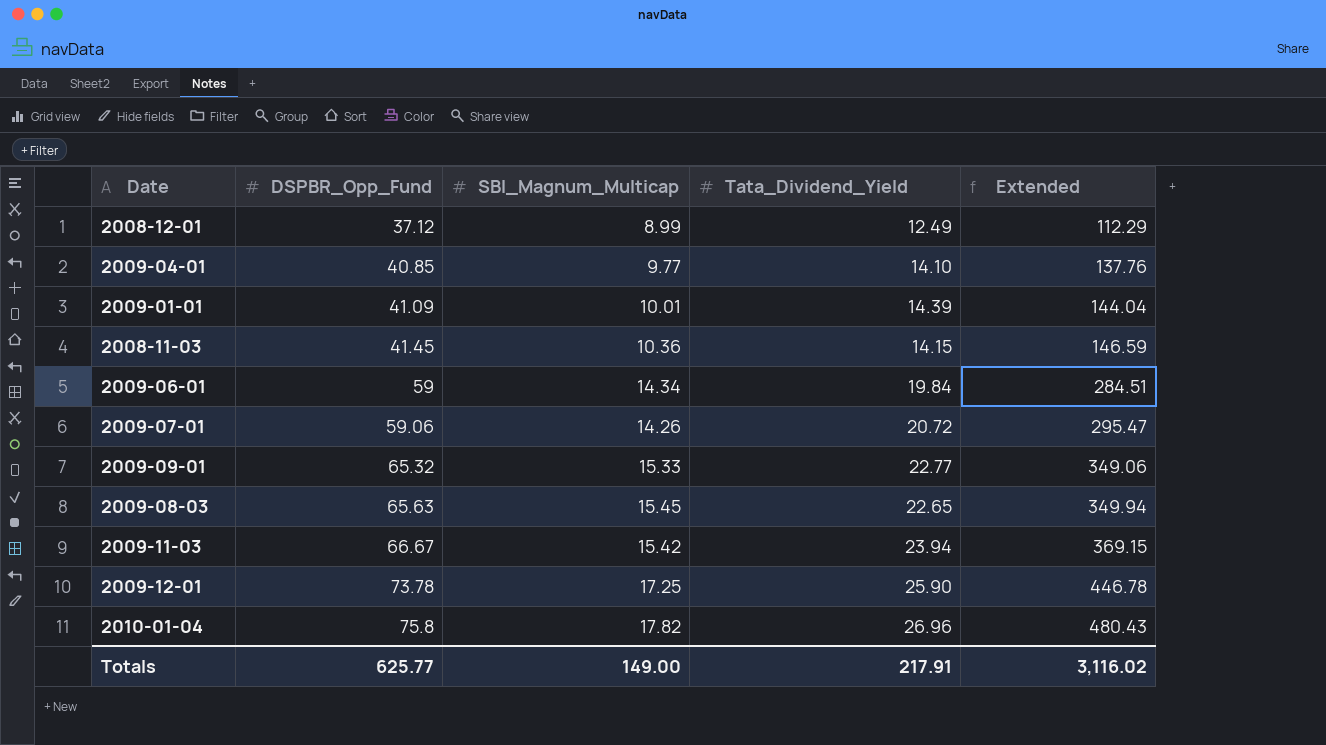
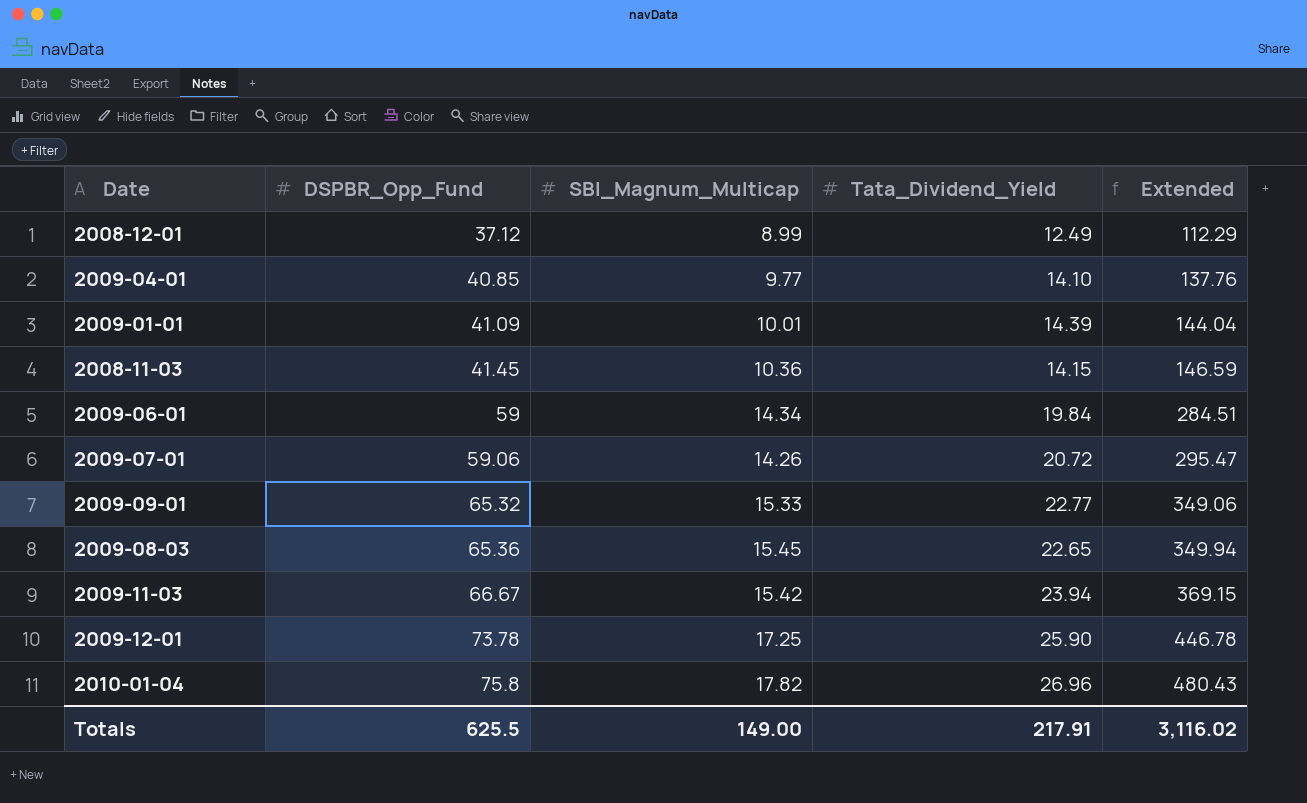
2009-08-03 | DSPBR_Opp_Fund: 65.63 -> 65.36
Totals | DSPBR_Opp_Fund: 625.77 -> 625.5

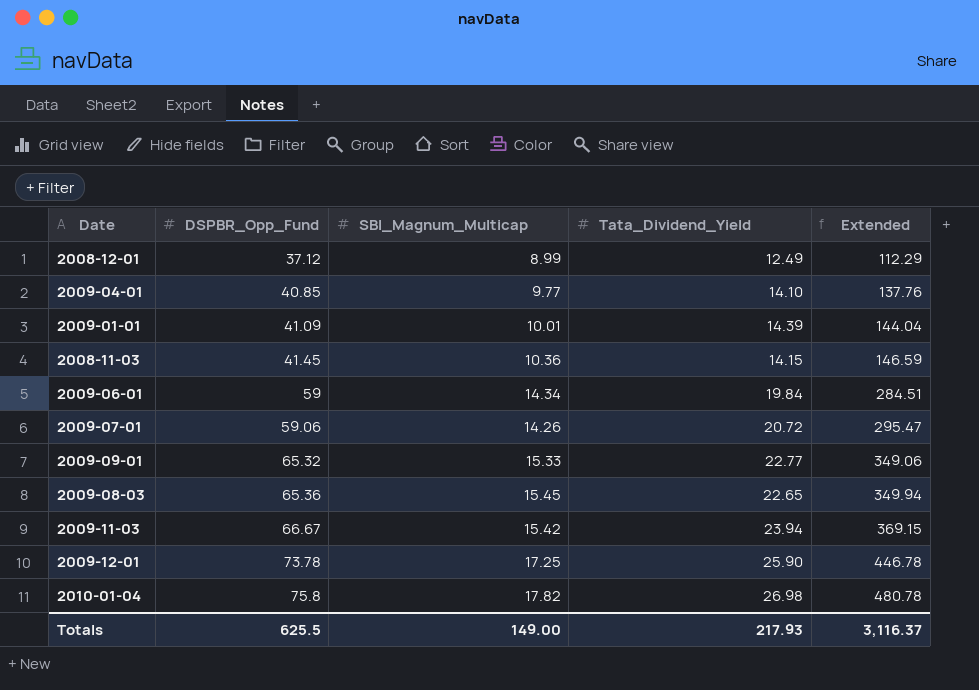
2010-01-04 | Tata_Dividend_Yield: 26.96 -> 26.98
2010-01-04 | Extended: 480.43 -> 480.78
Totals | Tata_Dividend_Yield: 217.91 -> 217.93
Totals | Extended: 3,116.02 -> 3,116.37

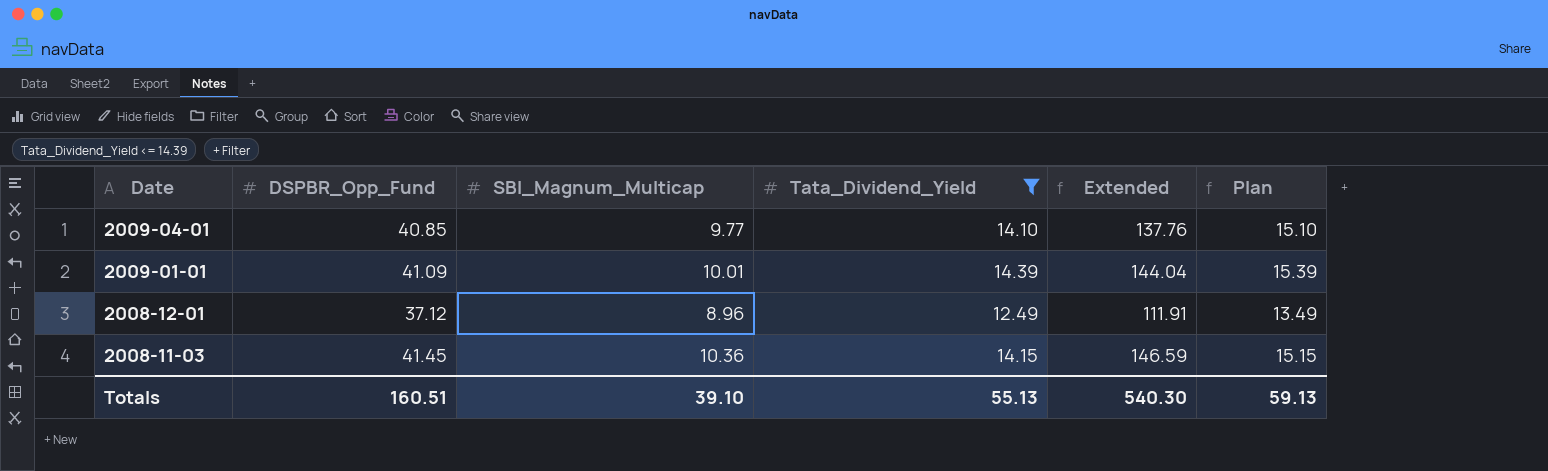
filter: none -> Tata_Dividend_Yield <= 14.39
row order: DSPBR_Opp_Fund ascending -> Date descending
column Plan | formula: none -> [Tata_Dividend_Yield] + 1
2008-12-01 | SBI_Magnum_Multicap: 8.99 -> 8.96
2008-12-01 | Extended: 112.29 -> 111.91
Totals | DSPBR_Opp_Fund: 625.5 -> 160.51
Totals | SBI_Magnum_Multicap: 149.00 -> 39.10
Totals | Tata_Dividend_Yield: 217.93 -> 55.13
Totals | Extended: 3,116.37 -> 540.30

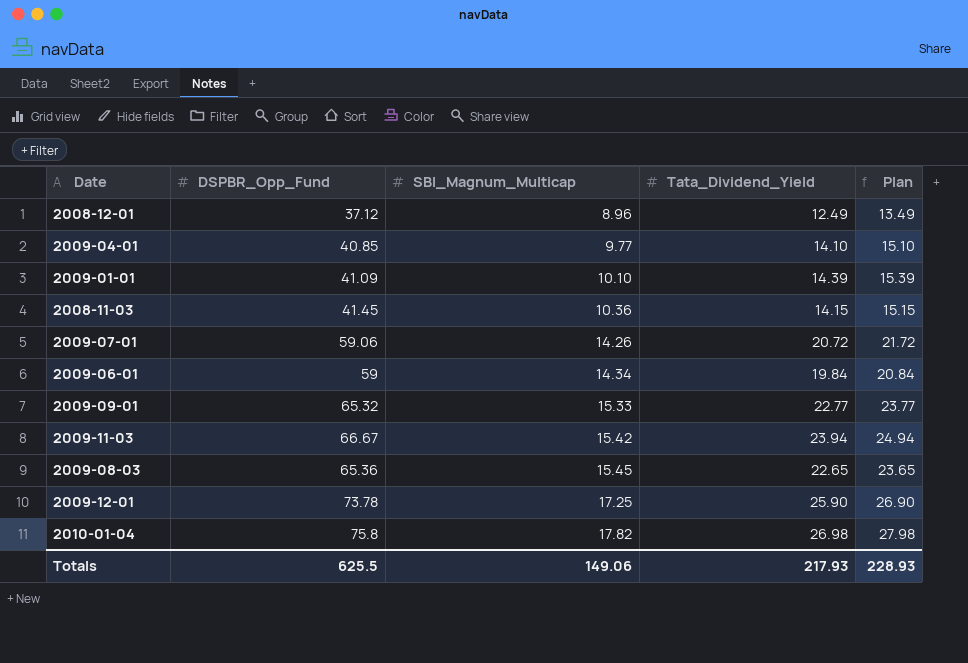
filter: Tata_Dividend_Yield <= 14.39 -> none
row order: Date descending -> SBI_Magnum_Multicap ascending
column Extended | formula: [SBI_Magnum_Multicap] * [Tata_Dividend_Yield] -> none
2009-01-01 | SBI_Magnum_Multicap: 10.01 -> 10.10
Totals | DSPBR_Opp_Fund: 160.51 -> 625.5
Totals | SBI_Magnum_Multicap: 39.10 -> 149.06
Totals | Tata_Dividend_Yield: 55.13 -> 217.93
Totals | Plan: 59.13 -> 228.93

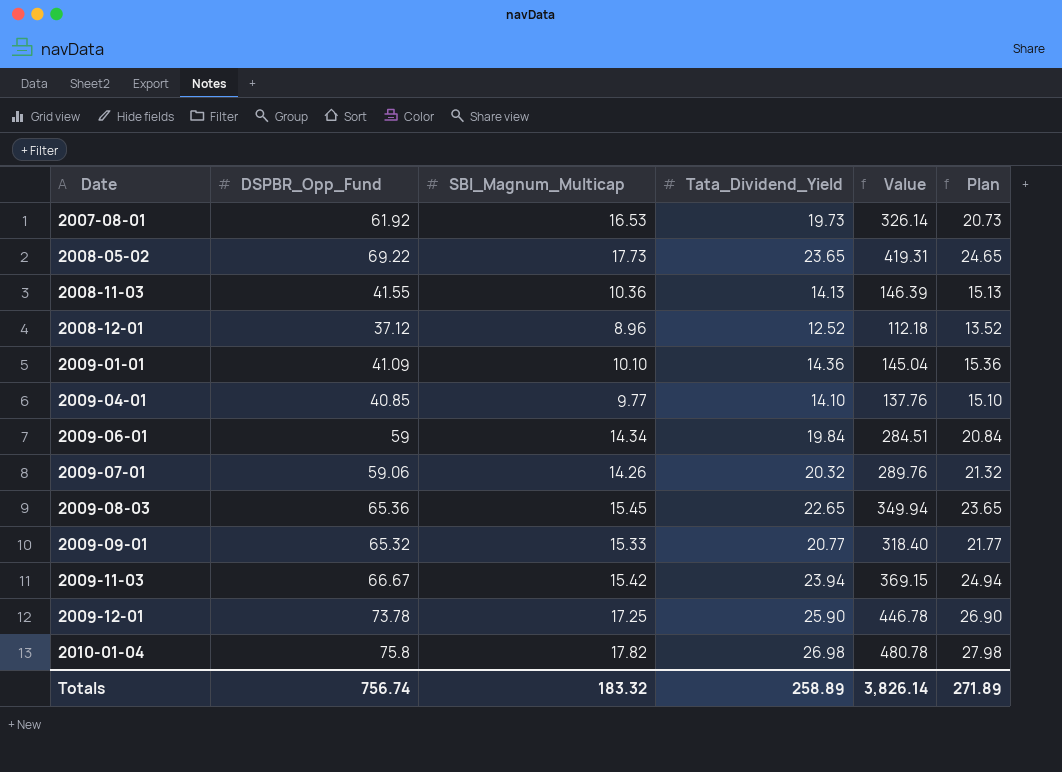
row order: SBI_Magnum_Multicap ascending -> Date ascending
column Value | formula: none -> [SBI_Magnum_Multicap] * [Tata_Dividend_Yield]
row 2007-08-01: none -> 61.92 | 16.53 | 19.73 | 326.14 | 20.73
row 2008-05-02: none -> 69.22 | 17.73 | 23.65 | 419.31 | 24.65
2008-11-03 | DSPBR_Opp_Fund: 41.45 -> 41.55
2008-11-03 | Tata_Dividend_Yield: 14.15 -> 14.13
2008-11-03 | Plan: 15.15 -> 15.13
2008-12-01 | Tata_Dividend_Yield: 12.49 -> 12.52
2008-12-01 | Plan: 13.49 -> 13.52
2009-01-01 | Tata_Dividend_Yield: 14.39 -> 14.36
2009-01-01 | Plan: 15.39 -> 15.36
2009-07-01 | Tata_Dividend_Yield: 20.72 -> 20.32
2009-07-01 | Plan: 21.72 -> 21.32
2009-09-01 | Tata_Dividend_Yield: 22.77 -> 20.77
2009-09-01 | Plan: 23.77 -> 21.77
Totals | DSPBR_Opp_Fund: 625.5 -> 756.74
Totals | SBI_Magnum_Multicap: 149.06 -> 183.32
Totals | Tata_Dividend_Yield: 217.93 -> 258.89
Totals | Plan: 228.93 -> 271.89

